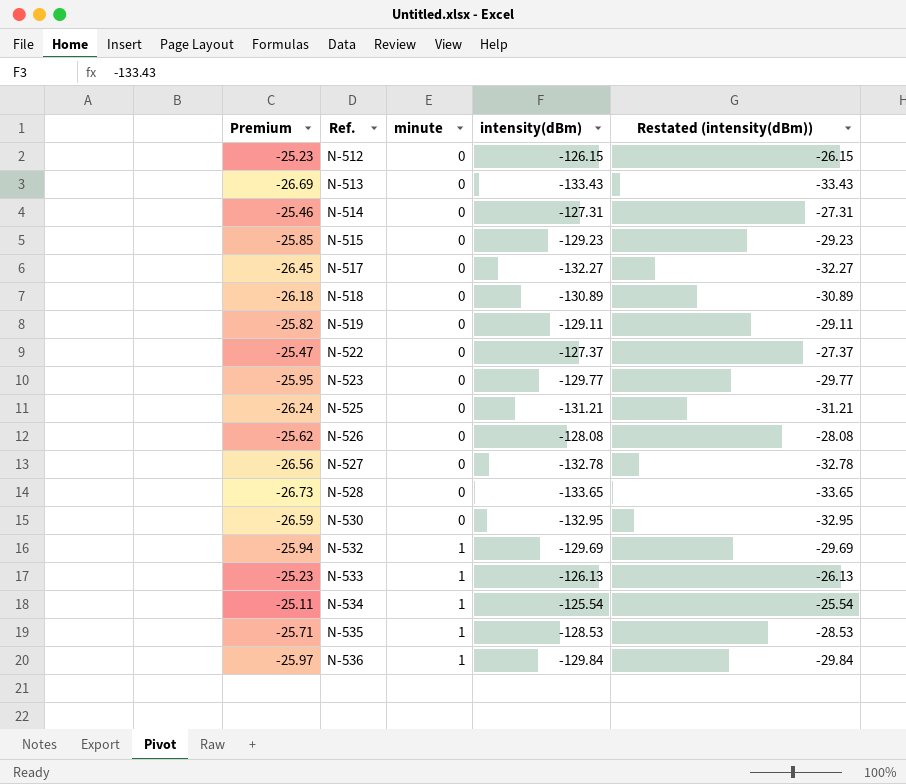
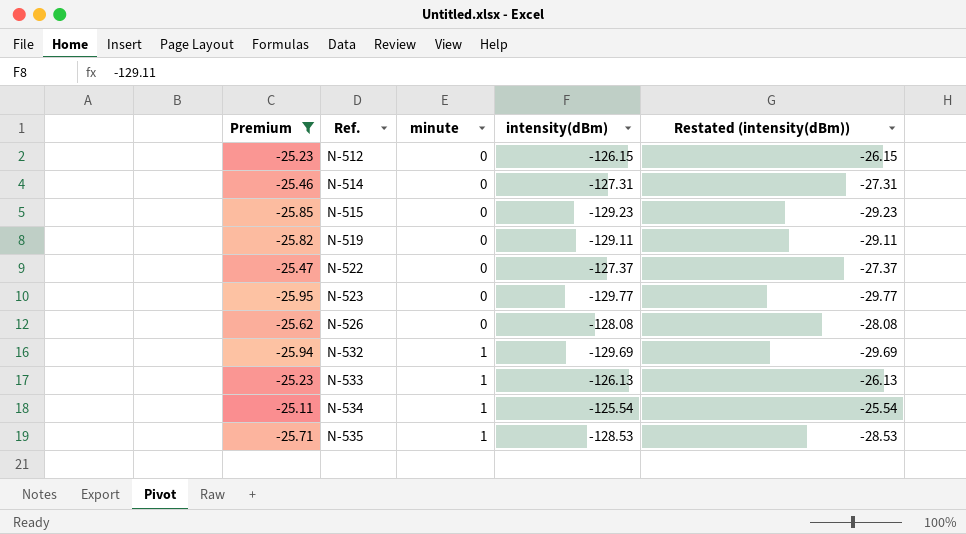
filter: none -> Premium >= -25.95

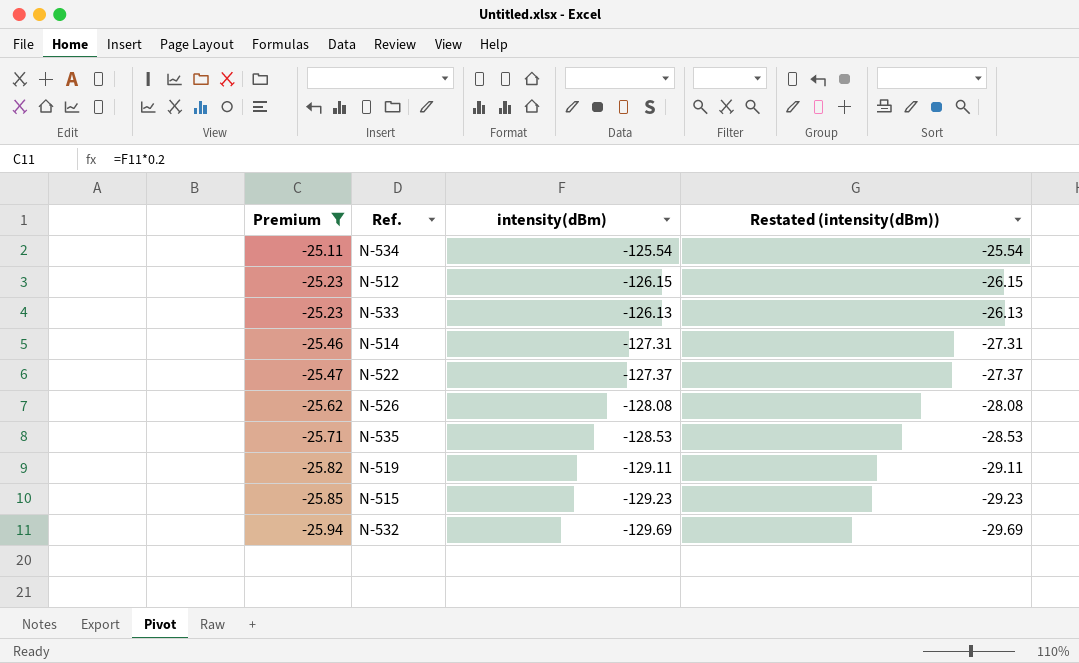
row order: Ref. ascending -> Premium descending
column minute | position: 3 -> none
row N-523: -25.95 | 0 | -129.77 | -29.77 -> none

